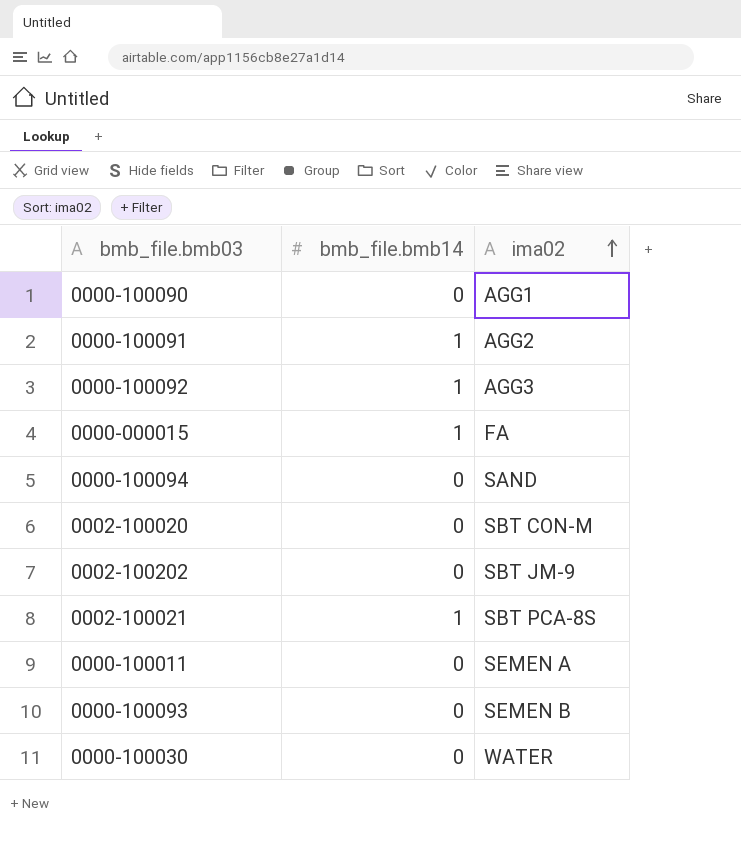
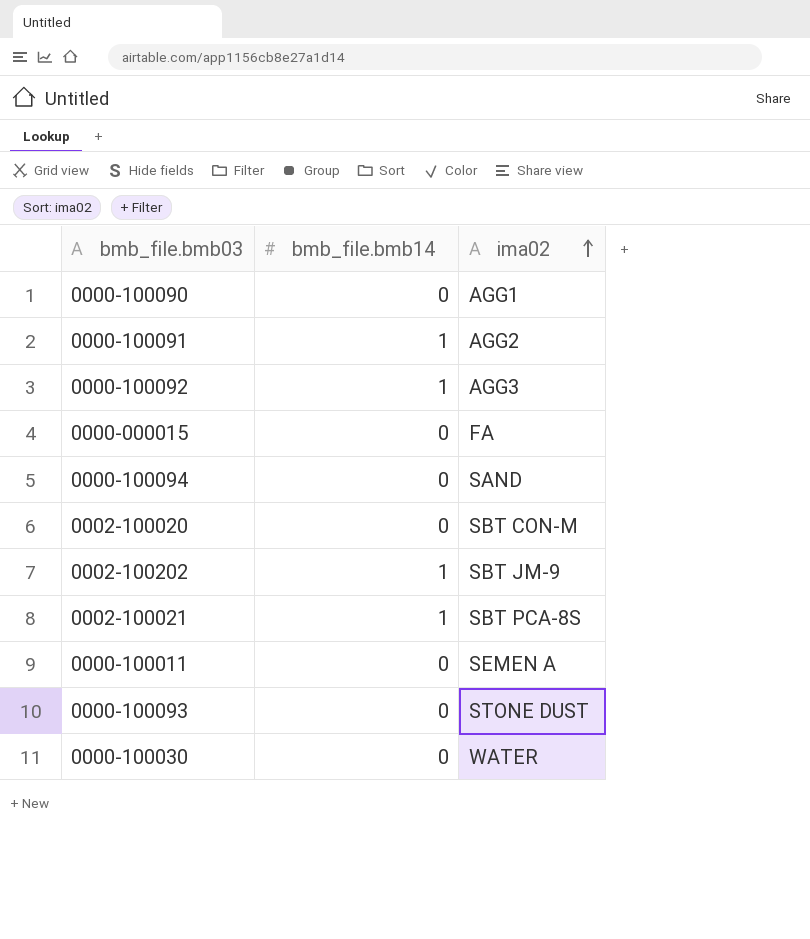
0000-000015 | bmb_file.bmb14: 1 -> 0
0002-100202 | bmb_file.bmb14: 0 -> 1
0000-100093 | ima02: SEMEN B -> STONE DUST

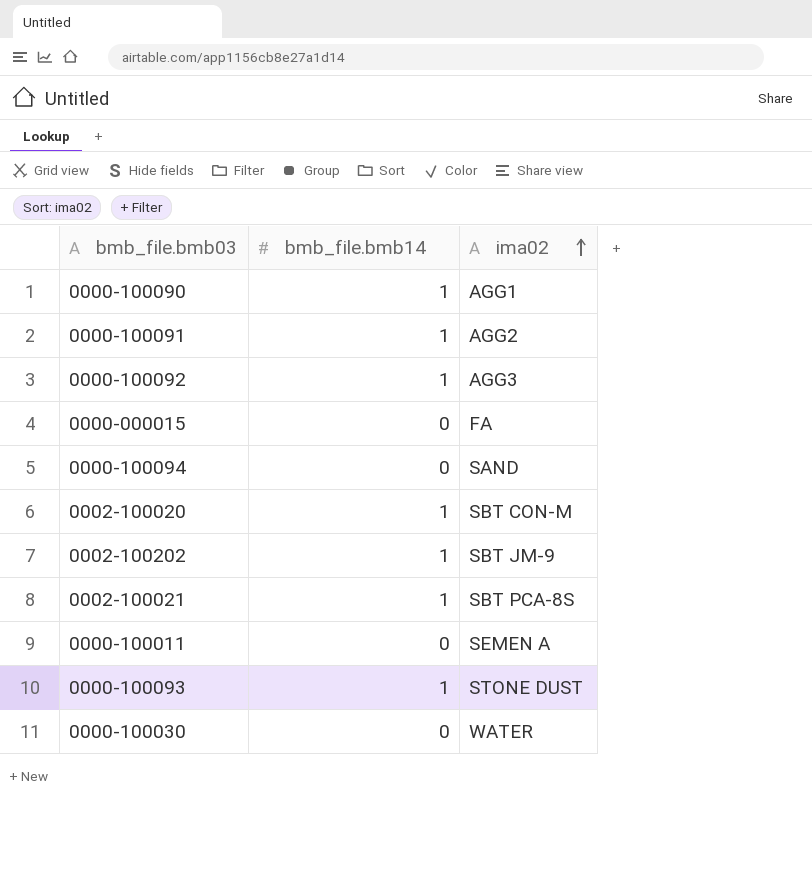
0000-100090 | bmb_file.bmb14: 0 -> 1
0002-100020 | bmb_file.bmb14: 0 -> 1
0000-100093 | bmb_file.bmb14: 0 -> 1

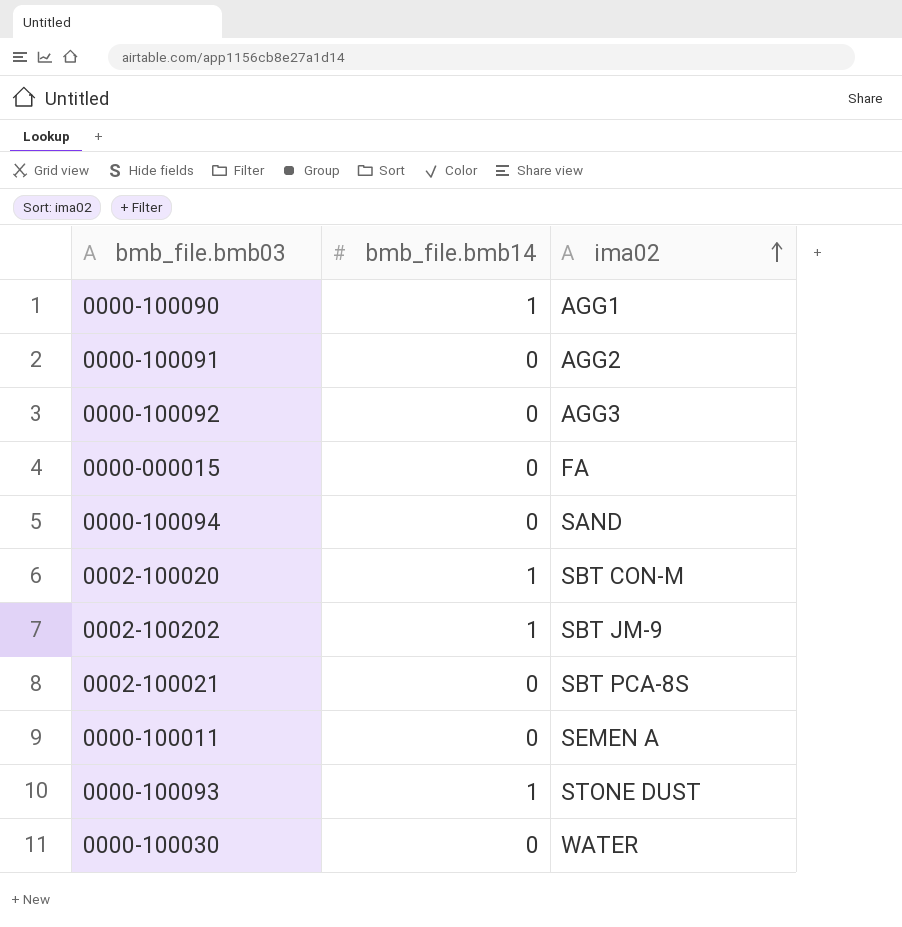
0000-100091 | bmb_file.bmb14: 1 -> 0
0000-100092 | bmb_file.bmb14: 1 -> 0
0002-100021 | bmb_file.bmb14: 1 -> 0

